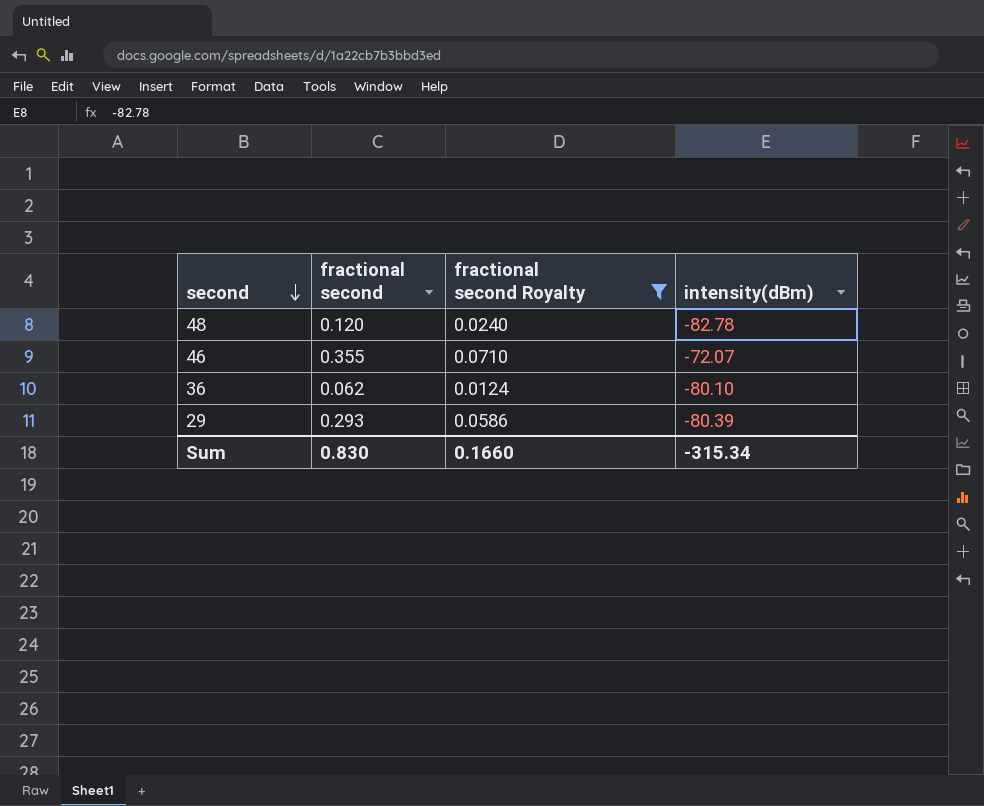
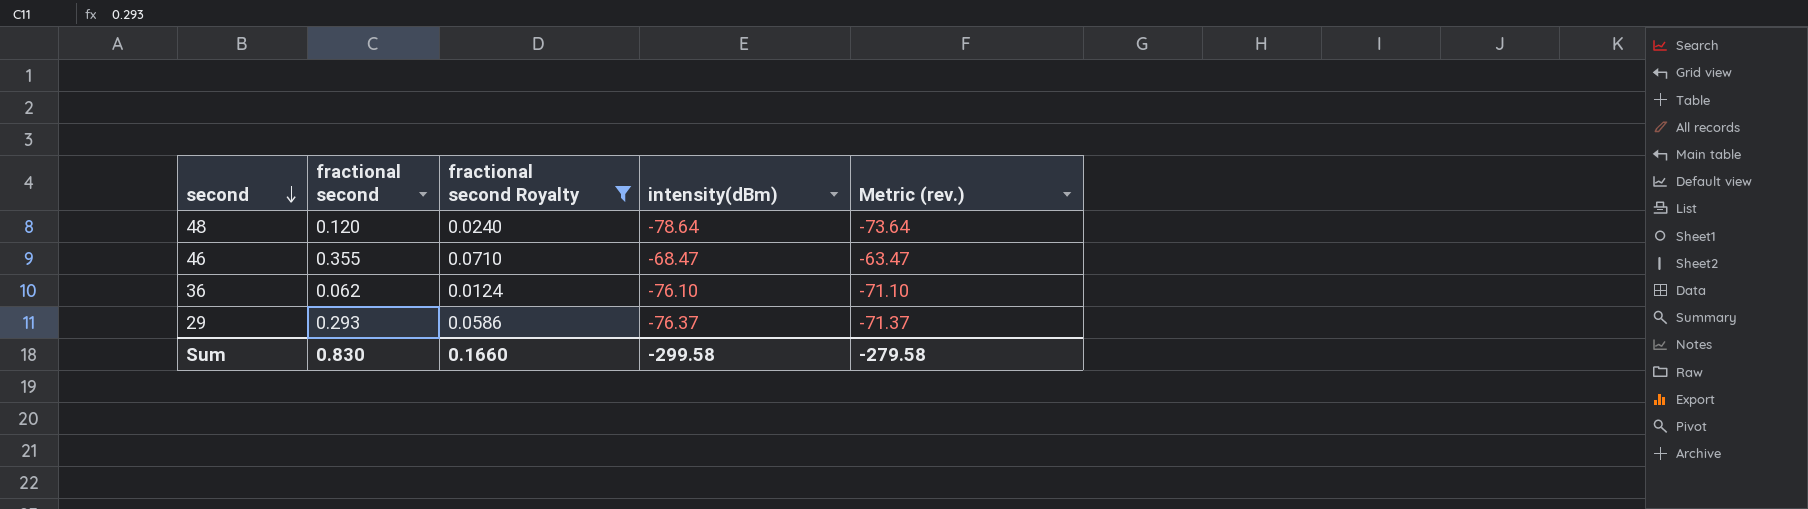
column Metric (rev.) | formula: none -> [intensity(dBm)] + 5
48 | intensity(dBm): -82.78 -> -78.64
46 | intensity(dBm): -72.07 -> -68.47
36 | intensity(dBm): -80.10 -> -76.10
29 | intensity(dBm): -80.39 -> -76.37
Sum | intensity(dBm): -315.34 -> -299.58

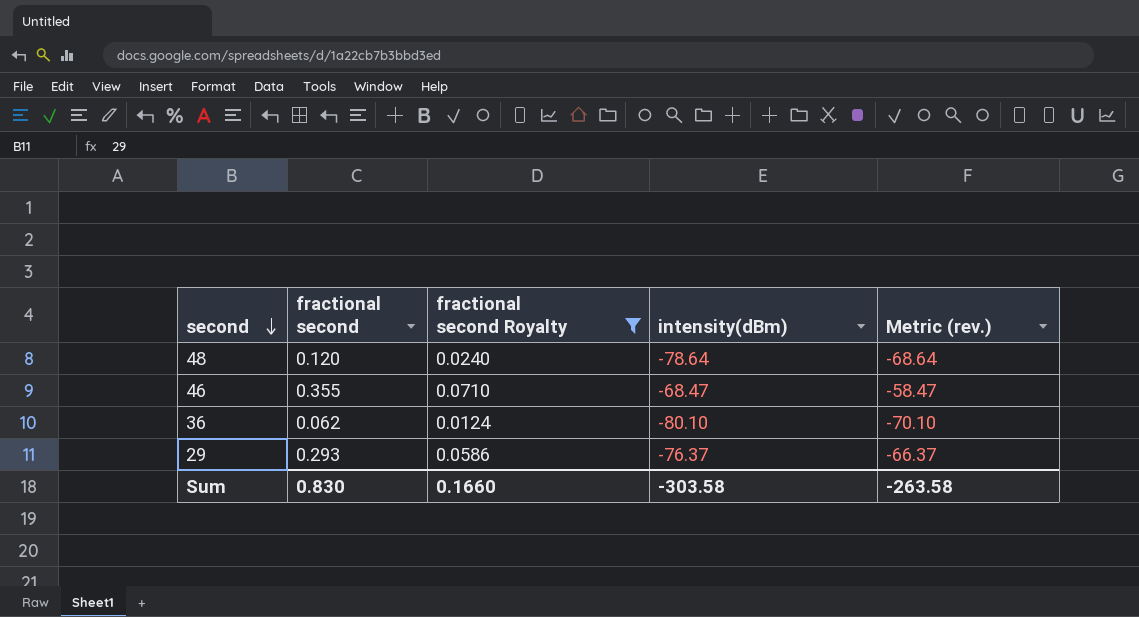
column Metric (rev.) | formula: [intensity(dBm)] + 5 -> [intensity(dBm)] + 10
36 | intensity(dBm): -76.10 -> -80.10
Sum | intensity(dBm): -299.58 -> -303.58
Sum | Metric (rev.): -279.58 -> -263.58

